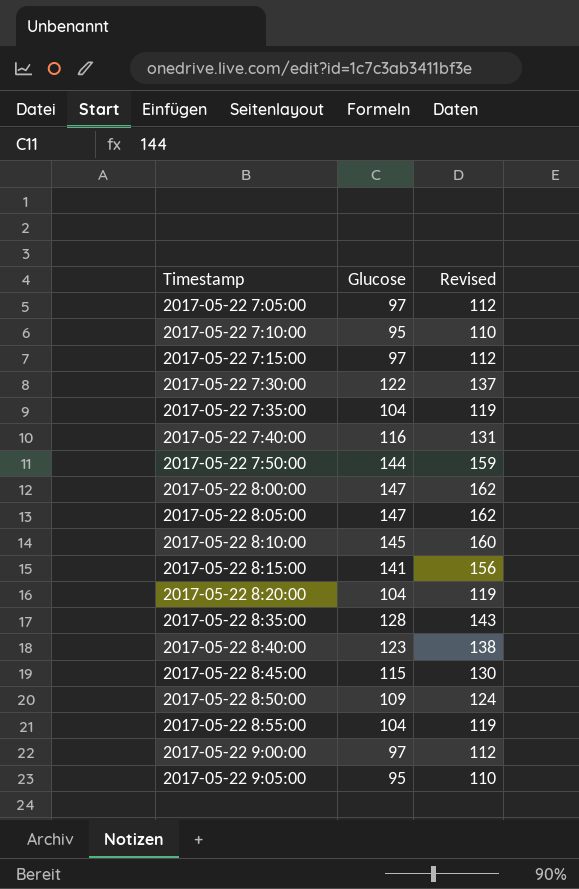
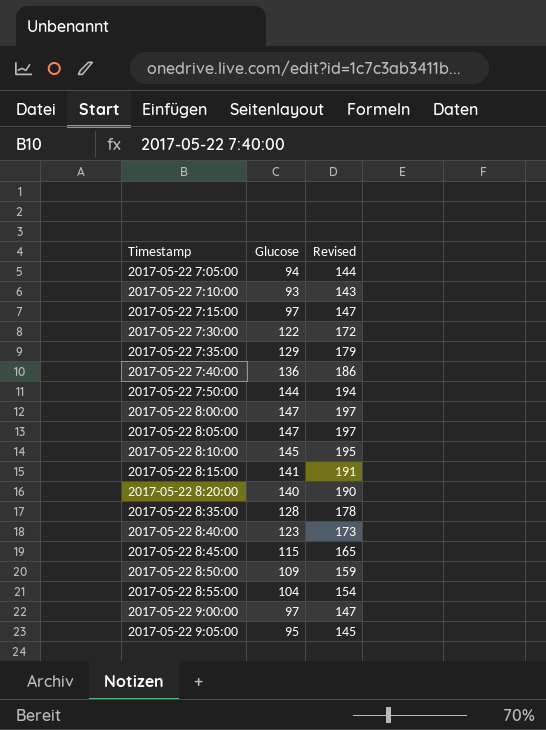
column Revised | formula: [Glucose] + 15 -> [Glucose] + 50
2017-05-22 7:05:00 | Glucose: 97 -> 94
2017-05-22 7:10:00 | Glucose: 95 -> 93
2017-05-22 7:35:00 | Glucose: 104 -> 129
2017-05-22 7:40:00 | Glucose: 116 -> 136
2017-05-22 8:20:00 | Glucose: 104 -> 140

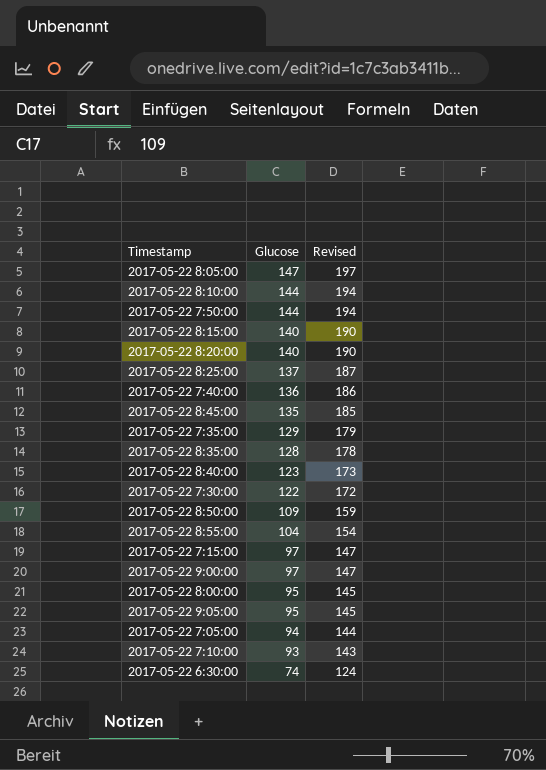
row order: Timestamp ascending -> Glucose descending
2017-05-22 8:10:00 | Glucose: 145 -> 144
2017-05-22 8:10:00 | Revised: 195 -> 194
2017-05-22 8:15:00 | Glucose: 141 -> 140
2017-05-22 8:15:00 | Revised: 191 -> 190
row 2017-05-22 8:25:00: none -> 137 | 187
2017-05-22 8:45:00 | Glucose: 115 -> 135
2017-05-22 8:45:00 | Revised: 165 -> 185
2017-05-22 8:00:00 | Glucose: 147 -> 95
2017-05-22 8:00:00 | Revised: 197 -> 145
row 2017-05-22 6:30:00: none -> 74 | 124

